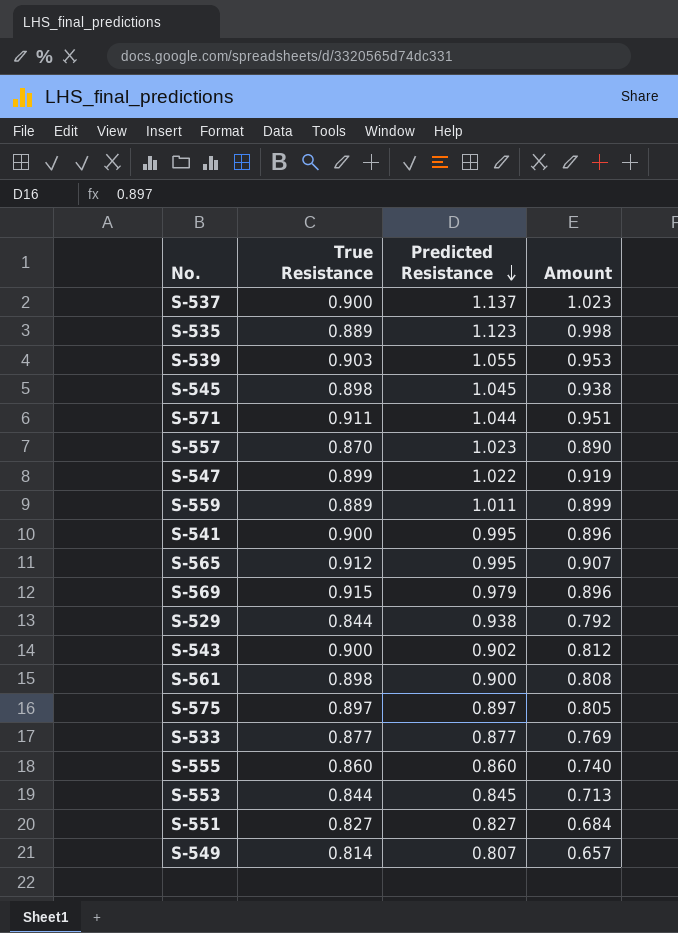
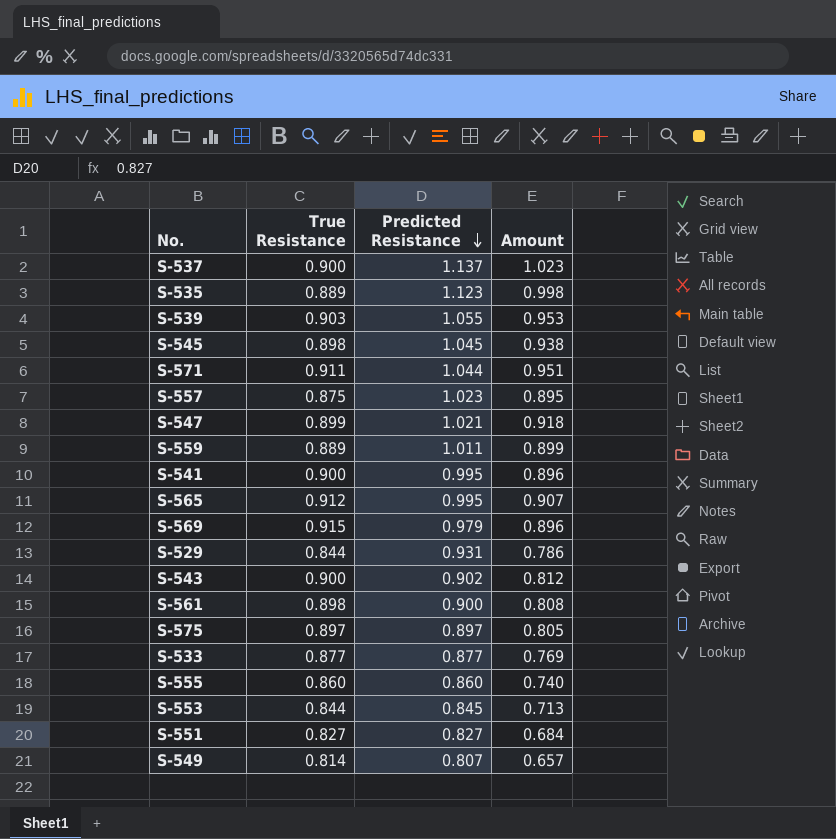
S-557 | True Resistance: 0.870 -> 0.875
S-557 | Amount: 0.890 -> 0.895
S-547 | Predicted Resistance: 1.022 -> 1.021
S-547 | Amount: 0.919 -> 0.918
S-529 | Predicted Resistance: 0.938 -> 0.931
S-529 | Amount: 0.792 -> 0.786

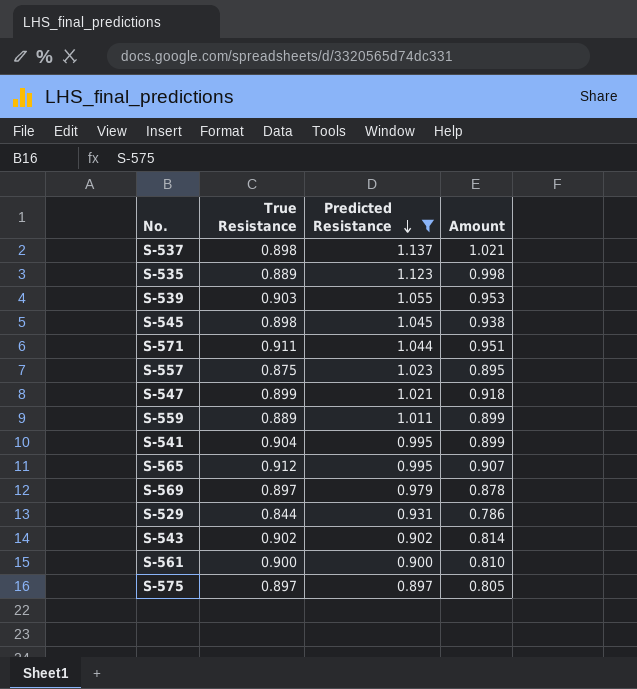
filter: none -> Predicted Resistance >= 0.897
S-537 | True Resistance: 0.900 -> 0.898
S-537 | Amount: 1.023 -> 1.021
S-541 | True Resistance: 0.900 -> 0.904
S-541 | Amount: 0.896 -> 0.899
S-569 | True Resistance: 0.915 -> 0.897
S-569 | Amount: 0.896 -> 0.878
S-543 | True Resistance: 0.900 -> 0.902
S-543 | Amount: 0.812 -> 0.814
S-561 | True Resistance: 0.898 -> 0.900
S-561 | Amount: 0.808 -> 0.810

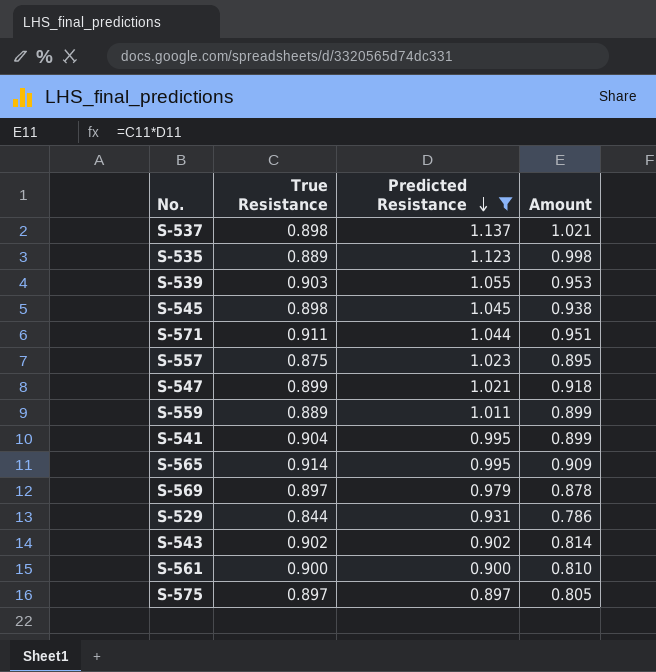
S-565 | True Resistance: 0.912 -> 0.914
S-565 | Amount: 0.907 -> 0.909

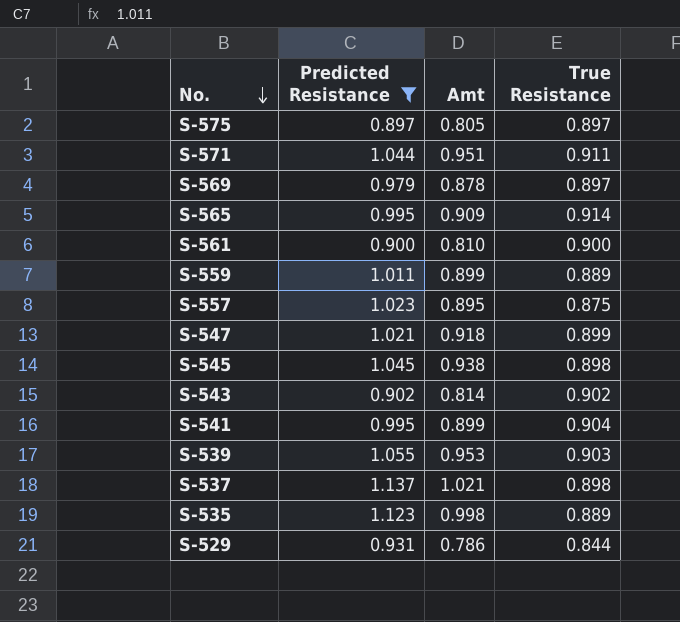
row order: Predicted Resistance descending -> No. descending
column name: Amount -> Amt
column True Resistance | position: 2 -> 4

